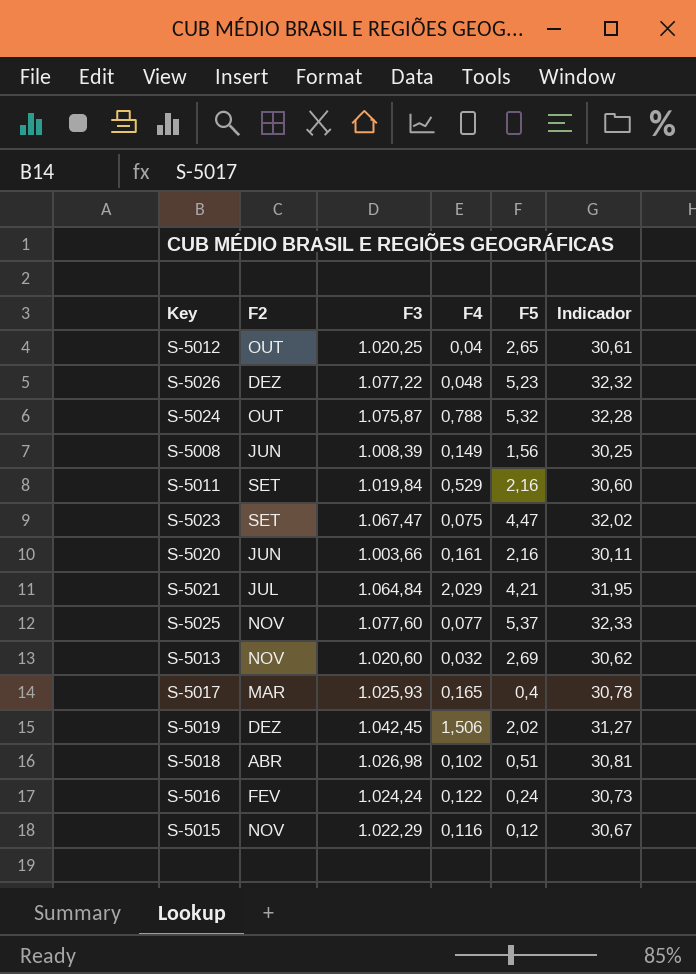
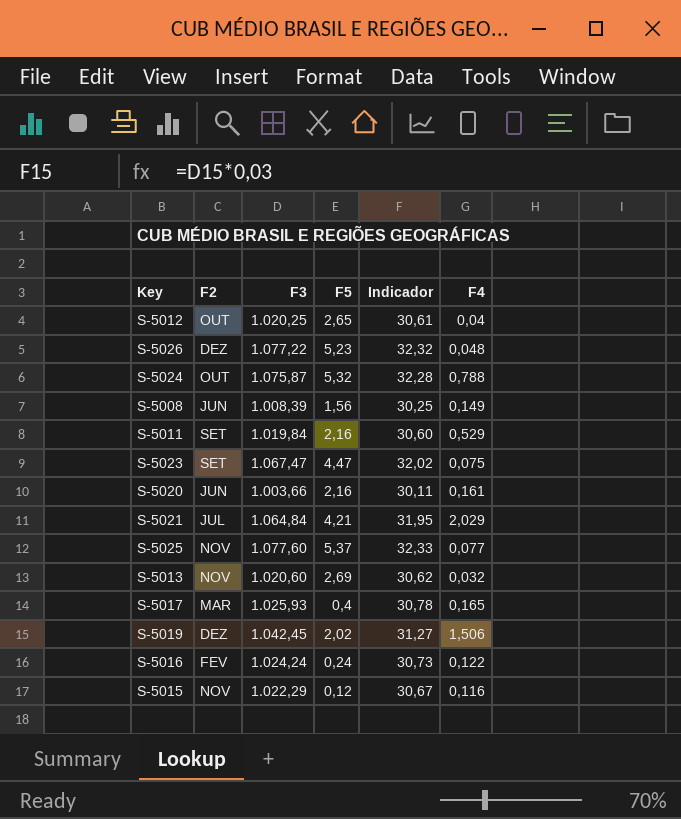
column F4 | position: 4 -> 6
row S-5018: ABR | 1.026,98 | 0,102 | 0,51 | 30,81 -> none

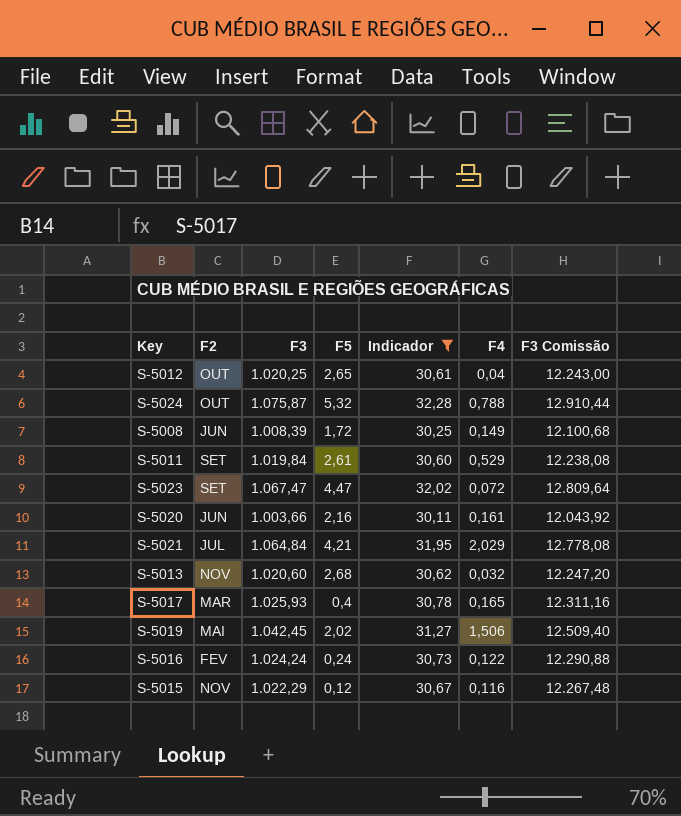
filter: none -> Indicador <= 32,28
column F3 Comissão | formula: none -> [F3] * 12
S-5008 | F5: 1,56 -> 1,72
S-5011 | F5: 2,16 -> 2,61
S-5023 | F4: 0,075 -> 0,072
S-5013 | F5: 2,69 -> 2,68
S-5019 | F2: DEZ -> MAI

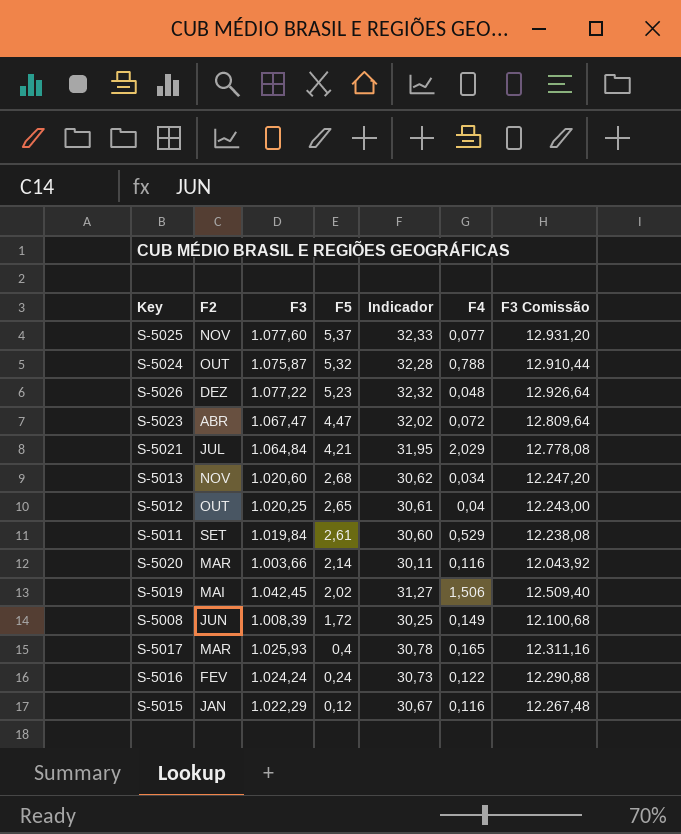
filter: Indicador <= 32,28 -> none
row order: none -> F5 descending
S-5023 | F2: SET -> ABR
S-5013 | F4: 0,032 -> 0,034
S-5020 | F2: JUN -> MAR
S-5020 | F5: 2,16 -> 2,14
S-5020 | F4: 0,161 -> 0,116
S-5015 | F2: NOV -> JAN

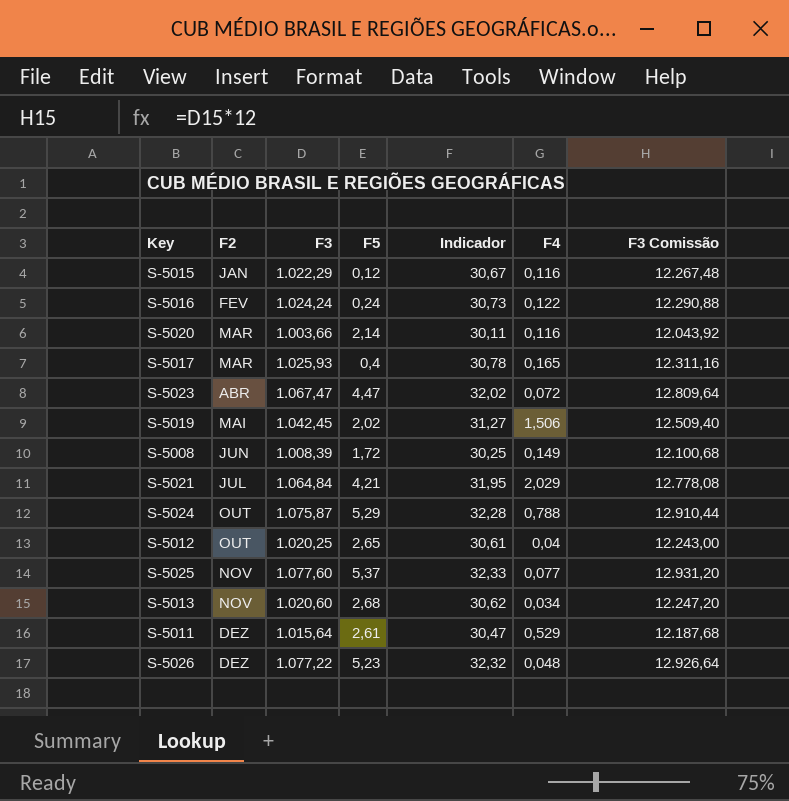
row order: F5 descending -> F2 ascending
S-5024 | F5: 5,32 -> 5,29
S-5011 | F2: SET -> DEZ
S-5011 | F3: 1.019,84 -> 1.015,64
S-5011 | Indicador: 30,60 -> 30,47
S-5011 | F3 Comissão: 12.238,08 -> 12.187,68

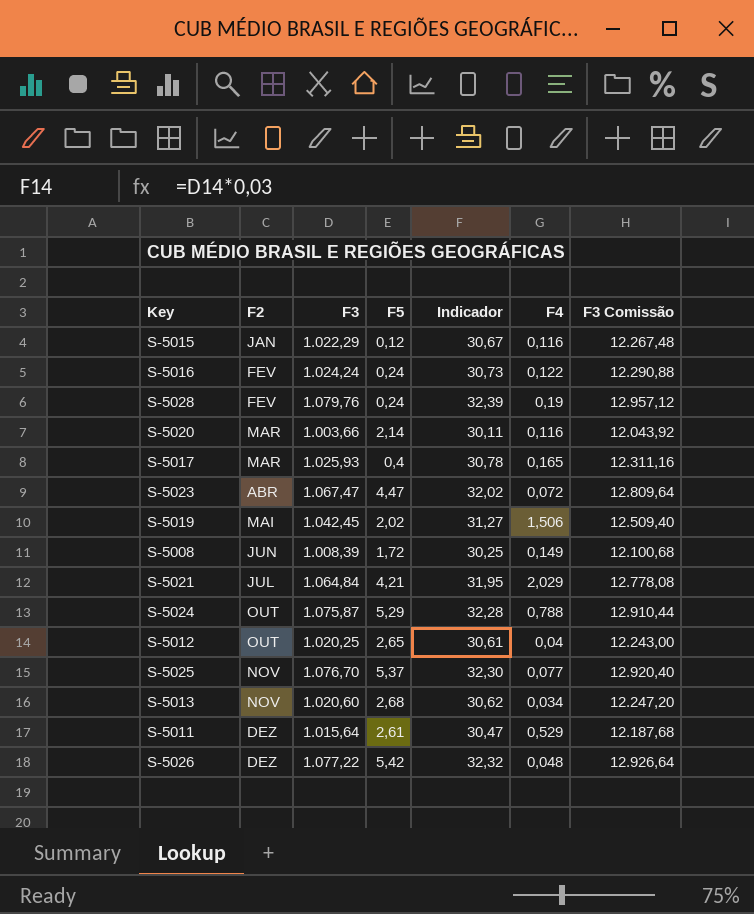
row S-5028: none -> FEV | 1.079,76 | 0,24 | 32,39 | 0,19 | 12.957,12
S-5025 | F3: 1.077,60 -> 1.076,70
S-5025 | Indicador: 32,33 -> 32,30
S-5025 | F3 Comissão: 12.931,20 -> 12.920,40
S-5026 | F5: 5,23 -> 5,42

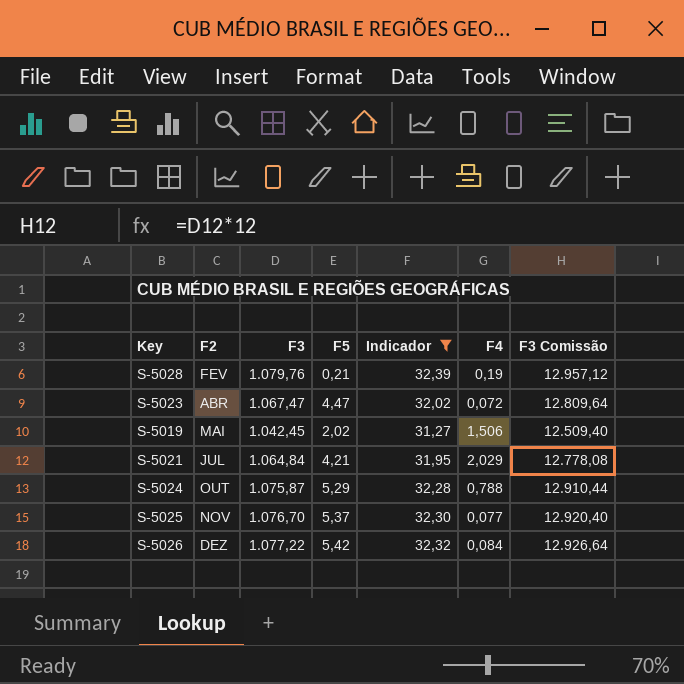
filter: none -> Indicador >= 31,27
S-5028 | F5: 0,24 -> 0,21
S-5026 | F4: 0,048 -> 0,084

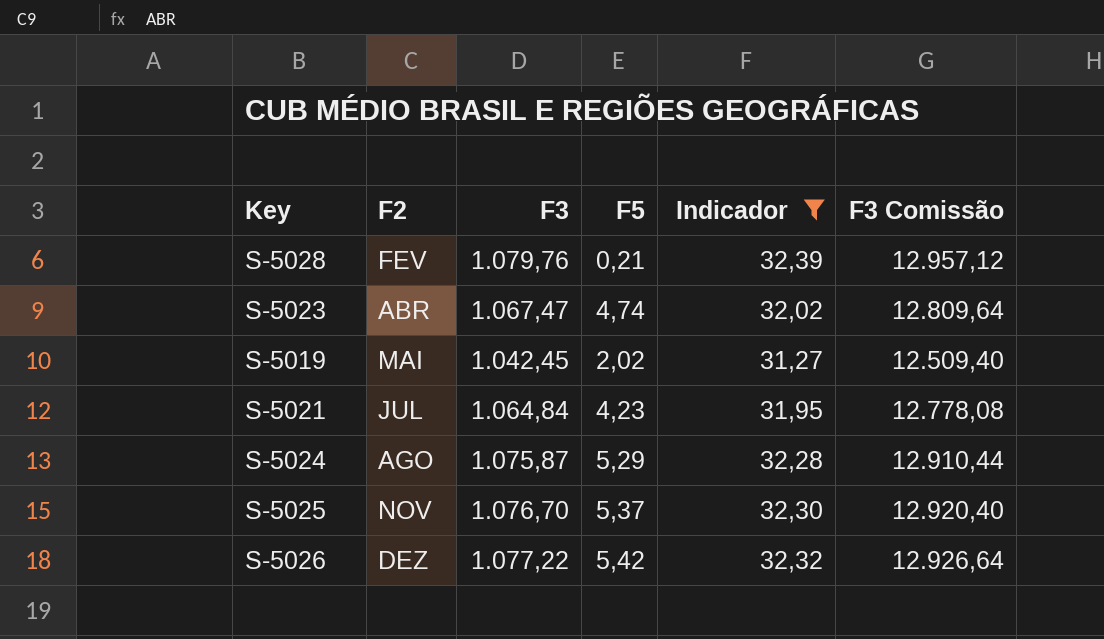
column F4 | position: 6 -> none
S-5023 | F5: 4,47 -> 4,74
S-5021 | F5: 4,21 -> 4,23
S-5024 | F2: OUT -> AGO

